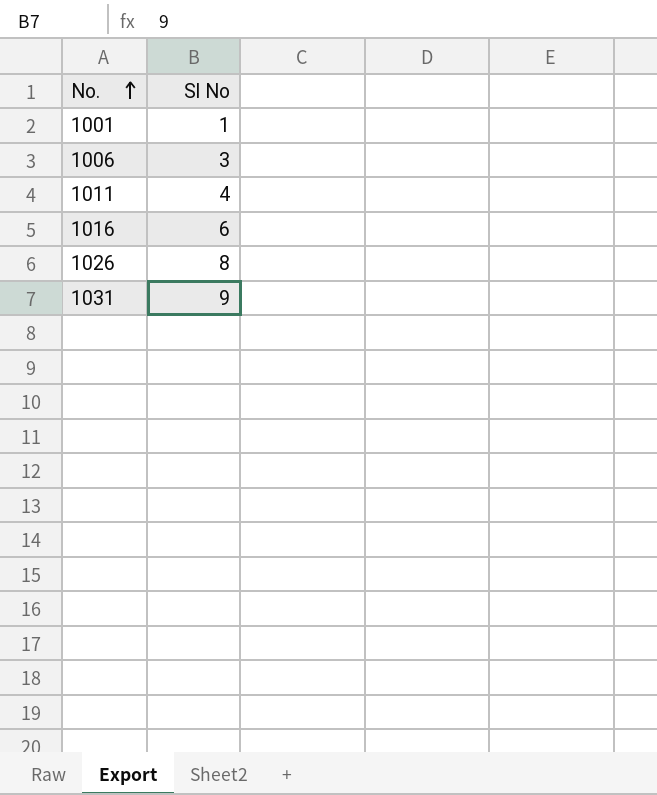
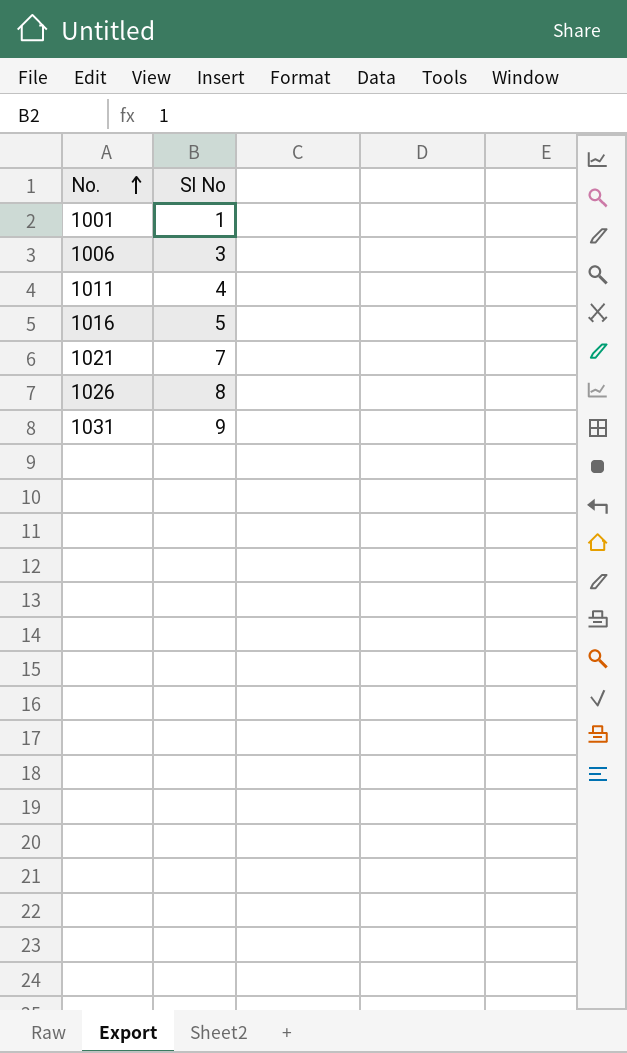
1016 | Sl No: 6 -> 5
row 1021: none -> 7

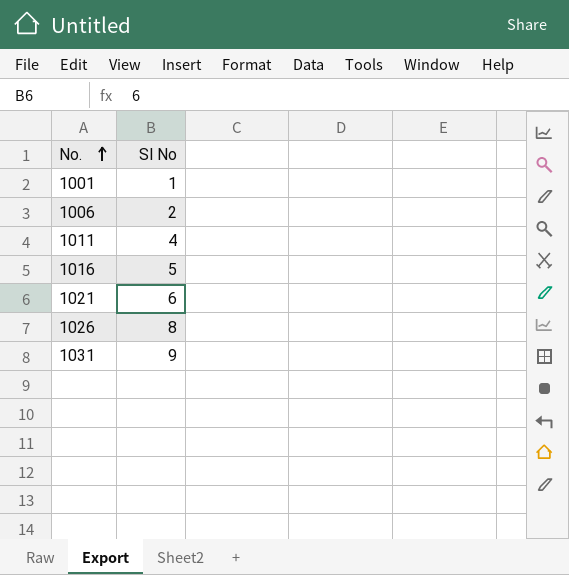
1006 | Sl No: 3 -> 2
1021 | Sl No: 7 -> 6

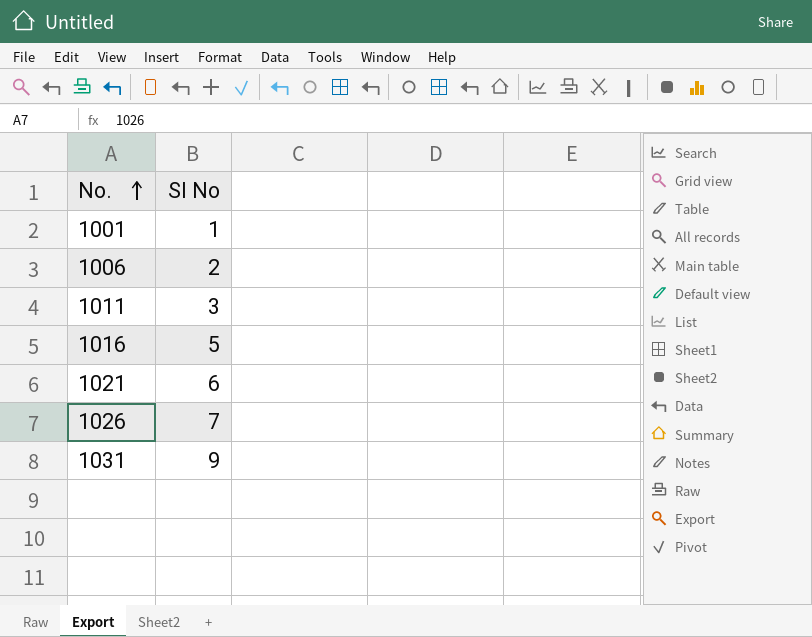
1011 | Sl No: 4 -> 3
1026 | Sl No: 8 -> 7

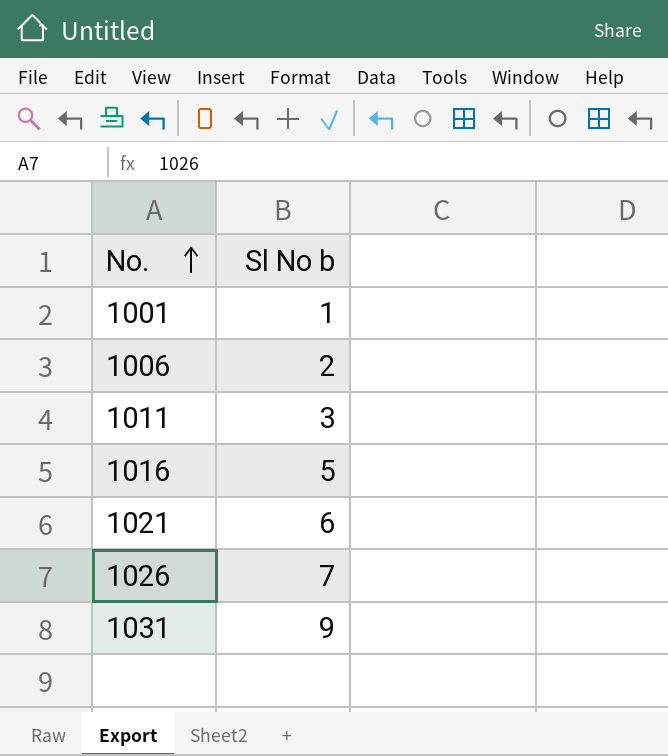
column name: Sl No -> Sl No b

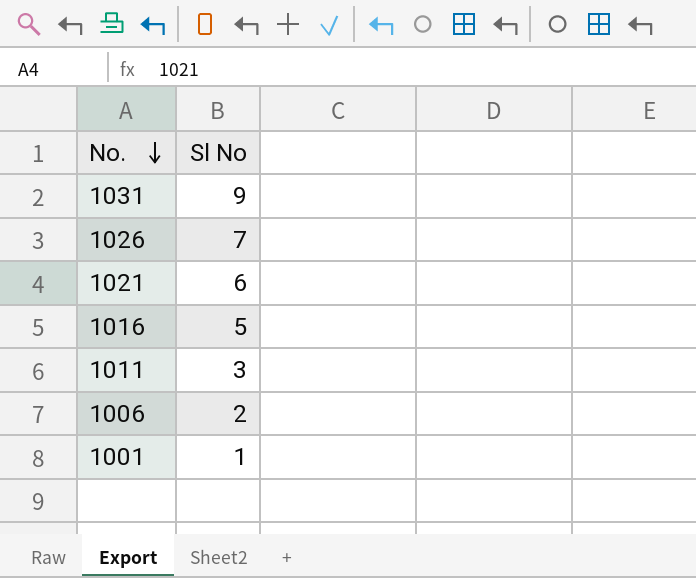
row order: No. ascending -> No. descending
column name: Sl No b -> Sl No

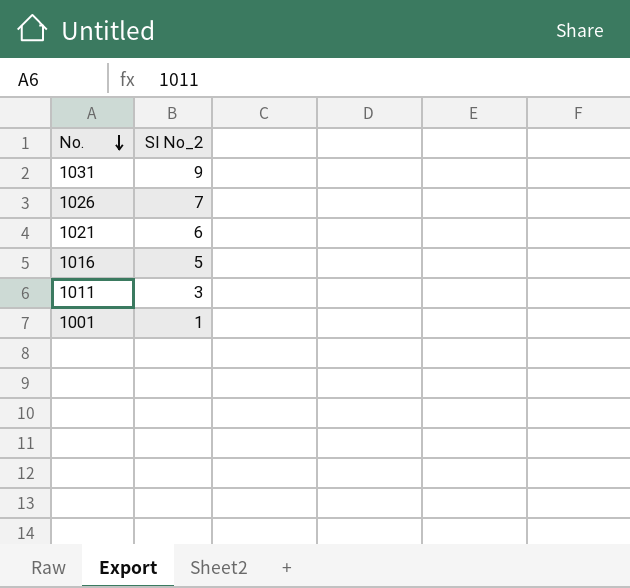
column name: Sl No -> Sl No_2
row 1006: 2 -> none

